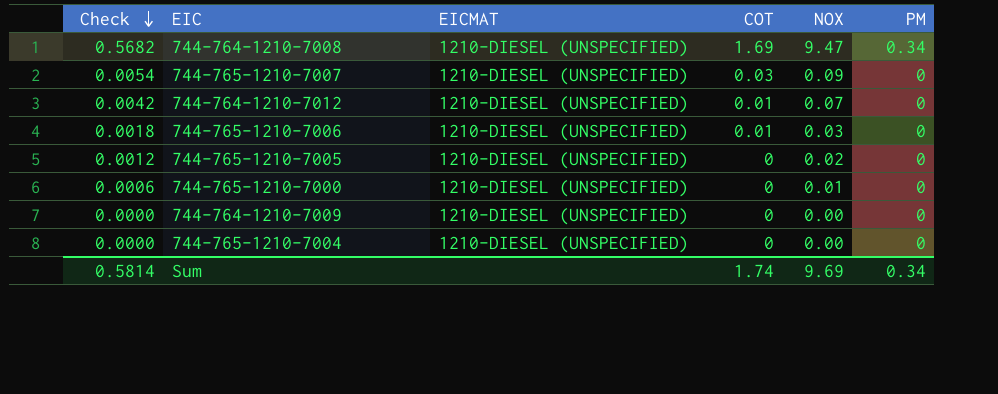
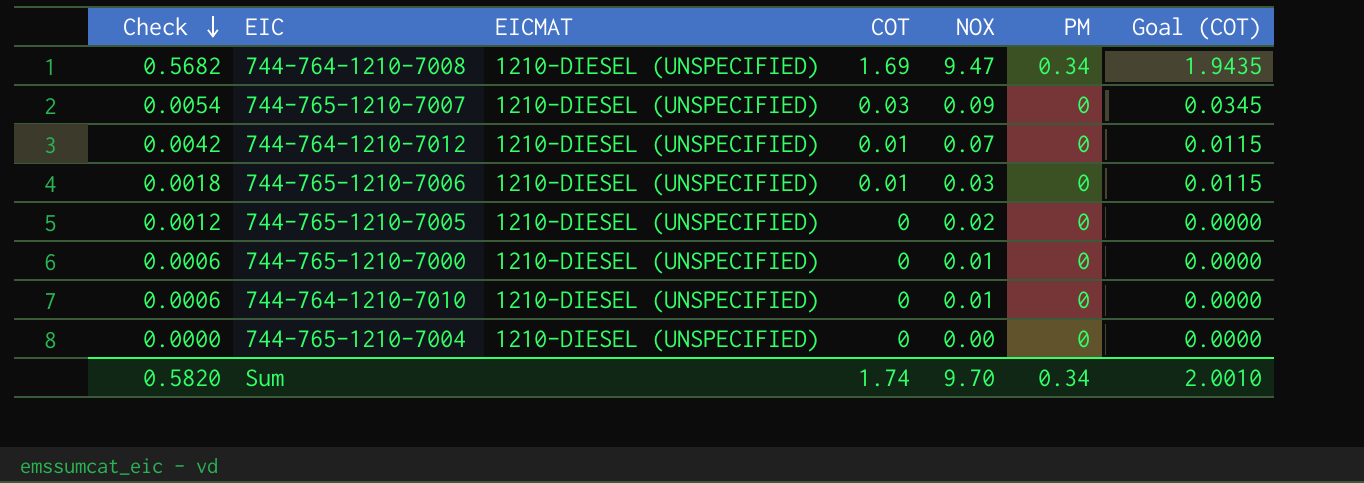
column Goal (COT) | formula: none -> [COT] * 1.15
row 744-764-1210-7009: 0.0000 | 1210-DIESEL (UNSPECIFIED) | 0 | 0.00 | 0 -> none
row 744-764-1210-7010: none -> 0.0006 | 1210-DIESEL (UNSPECIFIED) | 0 | 0.01 | 0 | 0.0000
Sum | Check: 0.5814 -> 0.5820
Sum | NOX: 9.69 -> 9.70

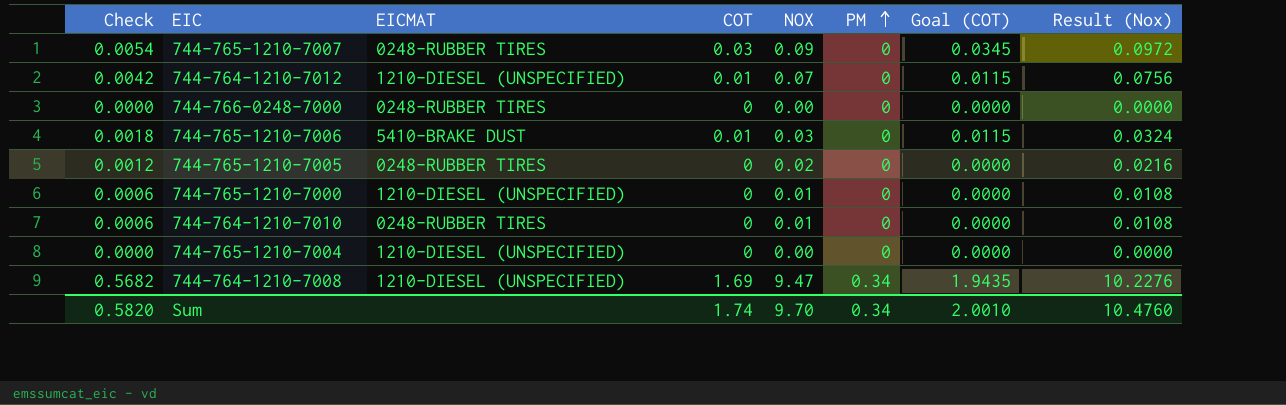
row order: Check descending -> PM ascending
column Result (Nox) | formula: none -> [NOX] * 1.08
744-765-1210-7007 | EICMAT: 1210-DIESEL (UNSPECIFIED) -> 0248-RUBBER TIRES
row 744-766-0248-7000: none -> 0.0000 | 0248-RUBBER TIRES | 0 | 0.00 | 0 | 0.0000 | 0.0000
744-765-1210-7006 | EICMAT: 1210-DIESEL (UNSPECIFIED) -> 5410-BRAKE DUST
744-765-1210-7005 | EICMAT: 1210-DIESEL (UNSPECIFIED) -> 0248-RUBBER TIRES
744-764-1210-7010 | EICMAT: 1210-DIESEL (UNSPECIFIED) -> 0248-RUBBER TIRES

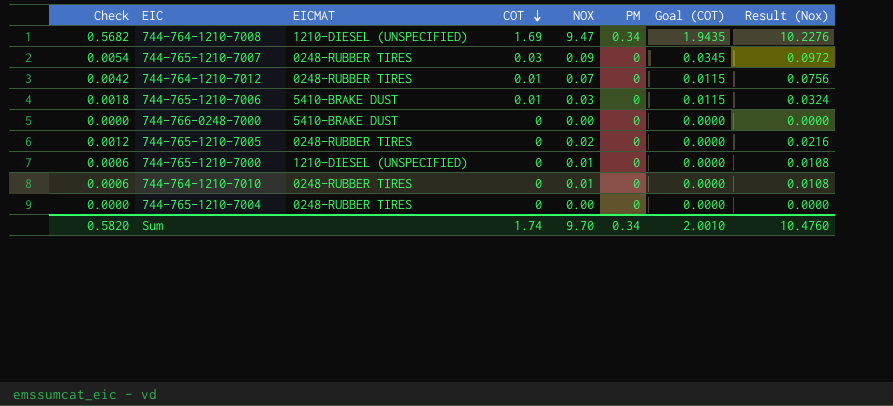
row order: PM ascending -> COT descending
744-764-1210-7012 | EICMAT: 1210-DIESEL (UNSPECIFIED) -> 0248-RUBBER TIRES
744-766-0248-7000 | EICMAT: 0248-RUBBER TIRES -> 5410-BRAKE DUST
744-765-1210-7004 | EICMAT: 1210-DIESEL (UNSPECIFIED) -> 0248-RUBBER TIRES

